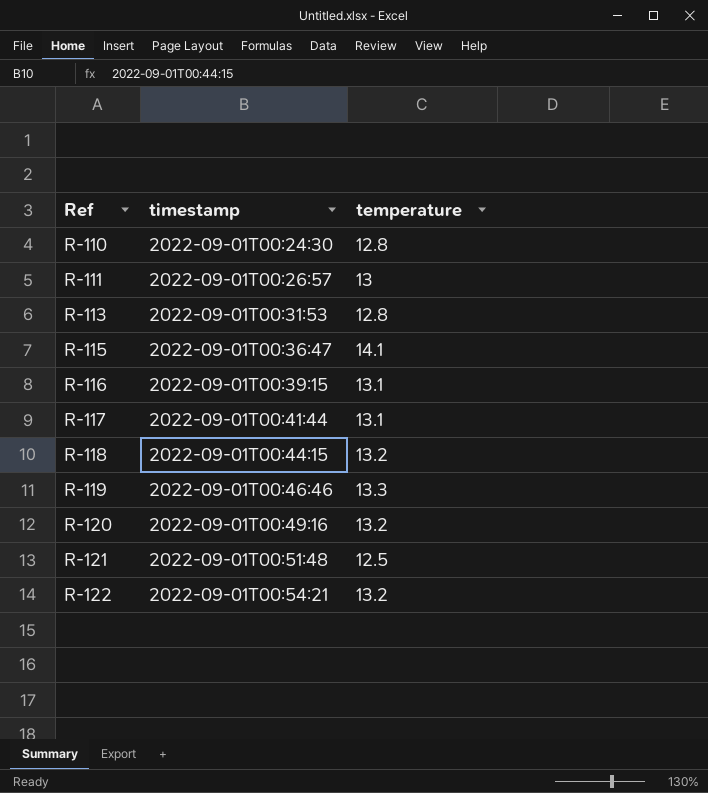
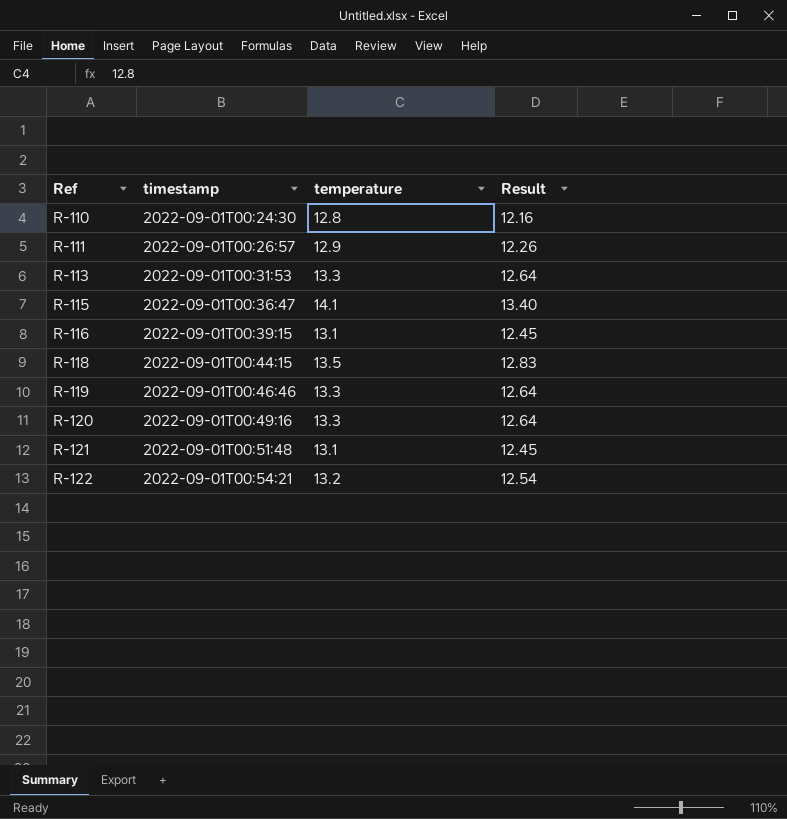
column Result | formula: none -> [temperature] * 0.95
row R-117: 2022-09-01T00:41:44 | 13.1 -> none
R-111 | temperature: 13 -> 12.9
R-113 | temperature: 12.8 -> 13.3
R-118 | temperature: 13.2 -> 13.5
R-120 | temperature: 13.2 -> 13.3
R-121 | temperature: 12.5 -> 13.1

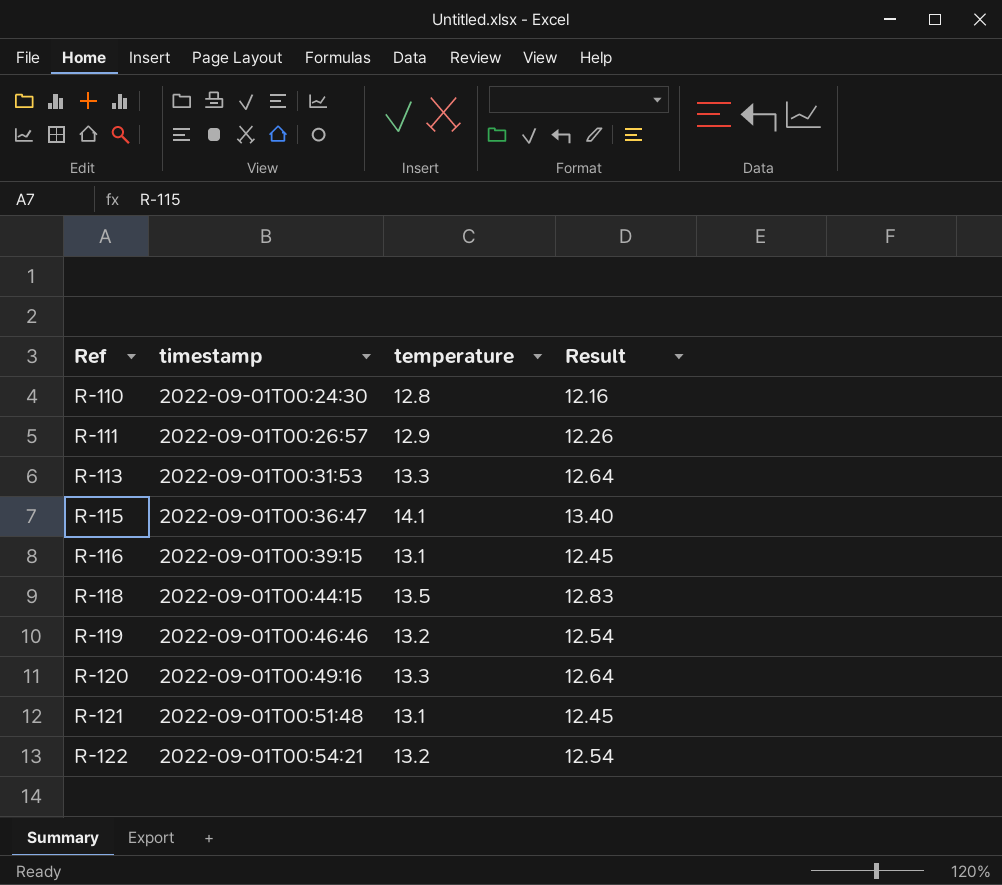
R-119 | temperature: 13.3 -> 13.2
R-119 | Result: 12.64 -> 12.54

